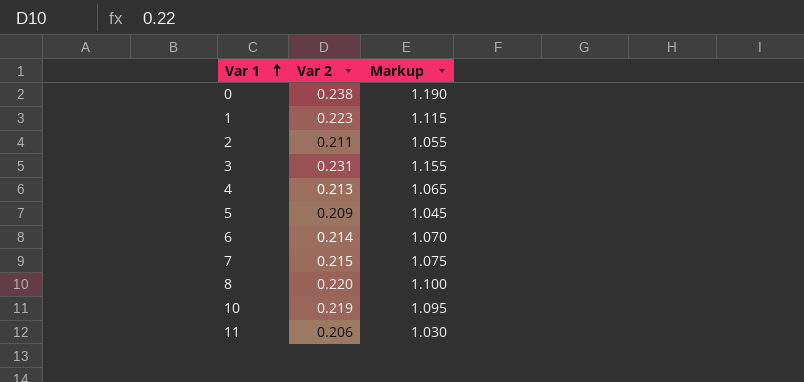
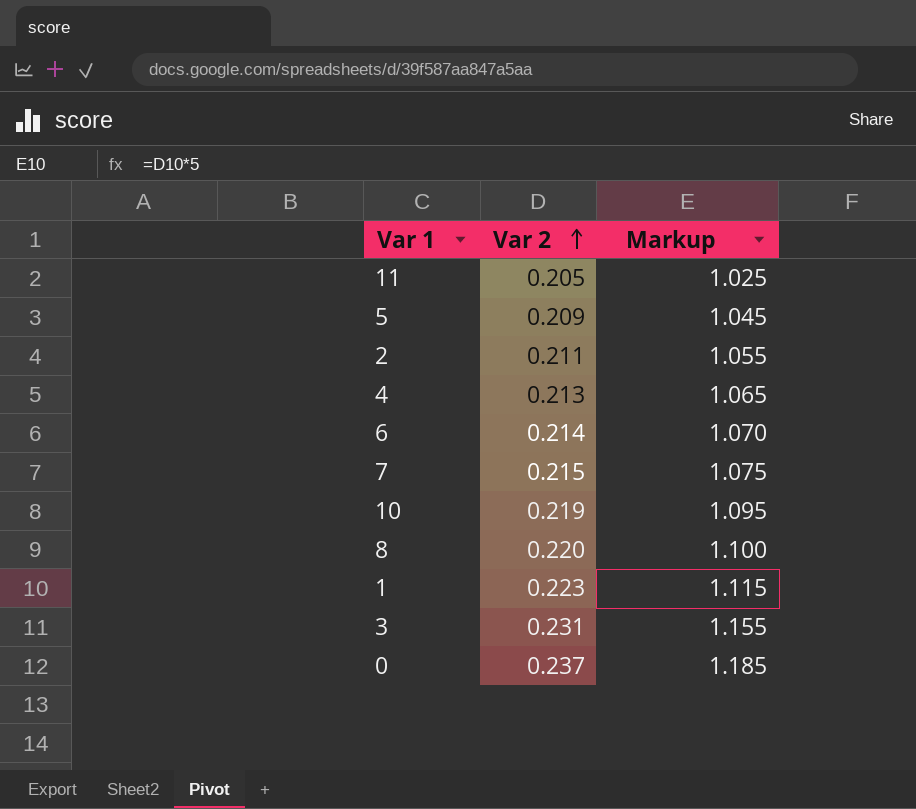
row order: Var 1 ascending -> Var 2 ascending
11 | Var 2: 0.206 -> 0.205
11 | Markup: 1.030 -> 1.025
0 | Var 2: 0.238 -> 0.237
0 | Markup: 1.190 -> 1.185

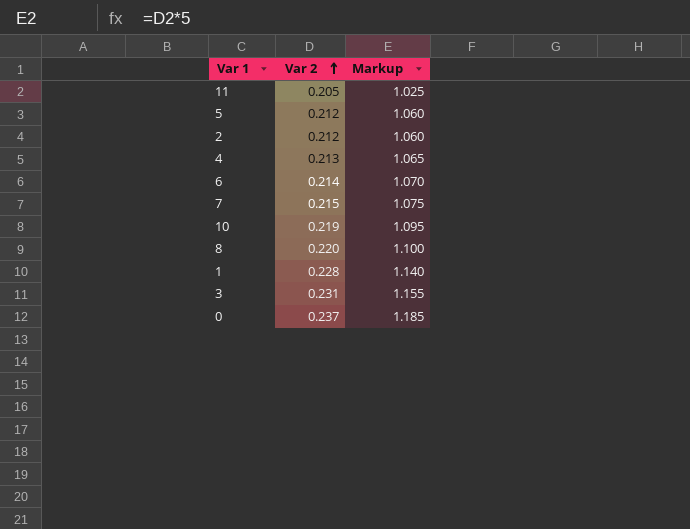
5 | Var 2: 0.209 -> 0.212
5 | Markup: 1.045 -> 1.060
2 | Var 2: 0.211 -> 0.212
2 | Markup: 1.055 -> 1.060
1 | Var 2: 0.223 -> 0.228
1 | Markup: 1.115 -> 1.140

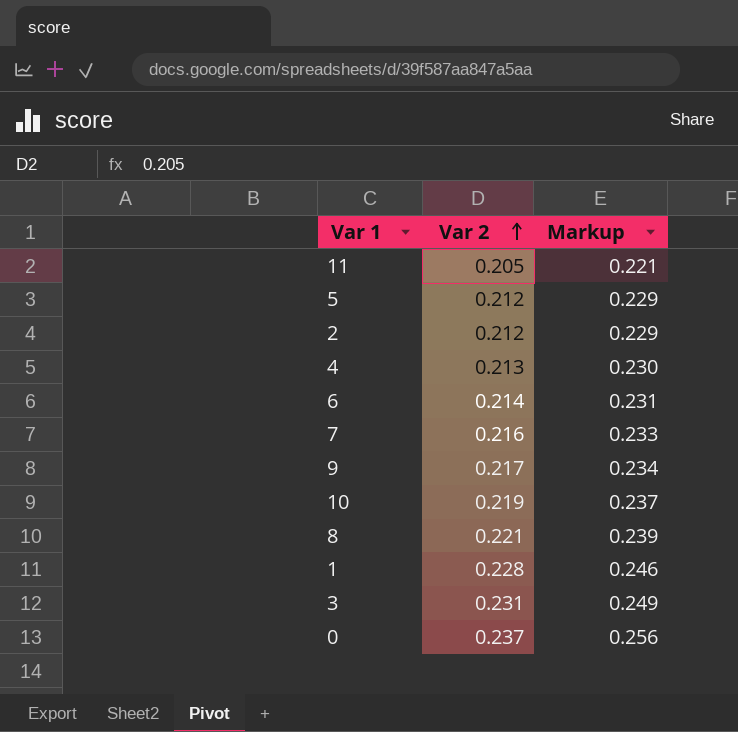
column Markup | formula: [Var 2] * 5 -> [Var 2] * 1.08
7 | Var 2: 0.215 -> 0.216
row 9: none -> 0.217 | 0.234
8 | Var 2: 0.220 -> 0.221

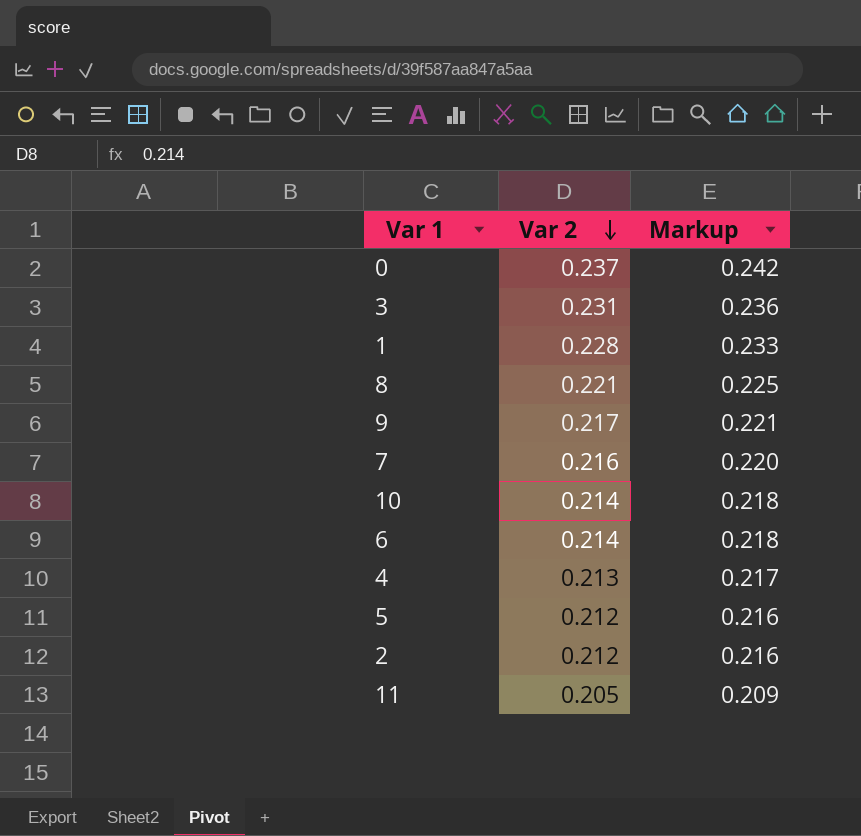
row order: Var 2 ascending -> Var 2 descending
column Markup | formula: [Var 2] * 1.08 -> [Var 2] * 1.02
10 | Var 2: 0.219 -> 0.214

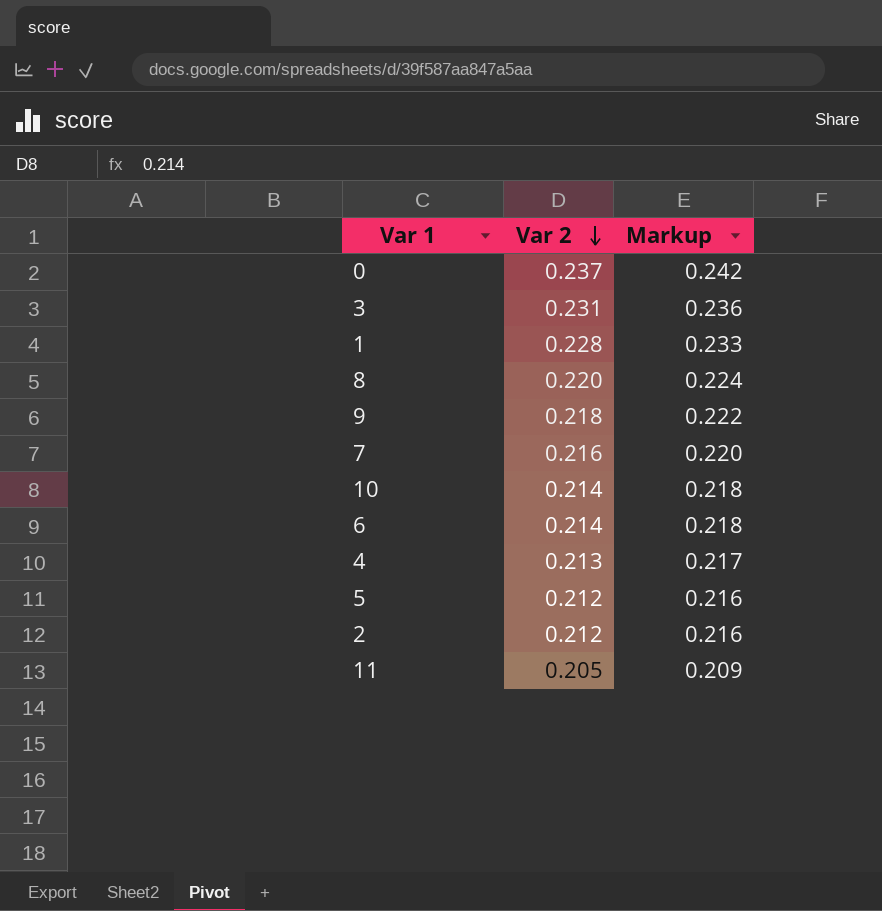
8 | Var 2: 0.221 -> 0.220
8 | Markup: 0.225 -> 0.224
9 | Var 2: 0.217 -> 0.218
9 | Markup: 0.221 -> 0.222

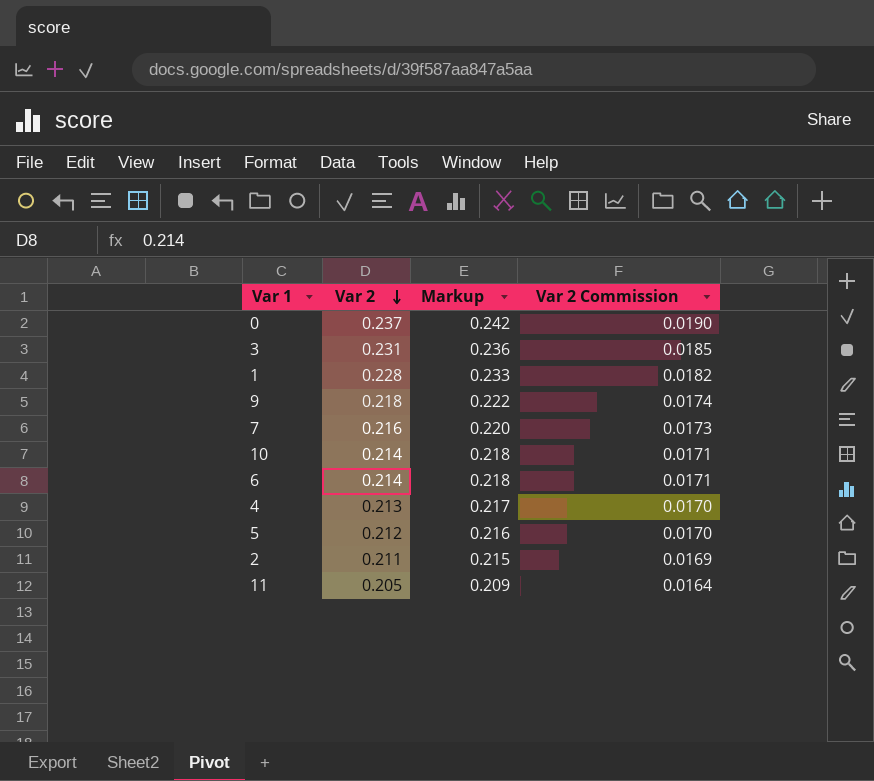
column Var 2 Commission | formula: none -> [Var 2] * 0.08
row 8: 0.220 | 0.224 -> none
2 | Var 2: 0.212 -> 0.211
2 | Markup: 0.216 -> 0.215

